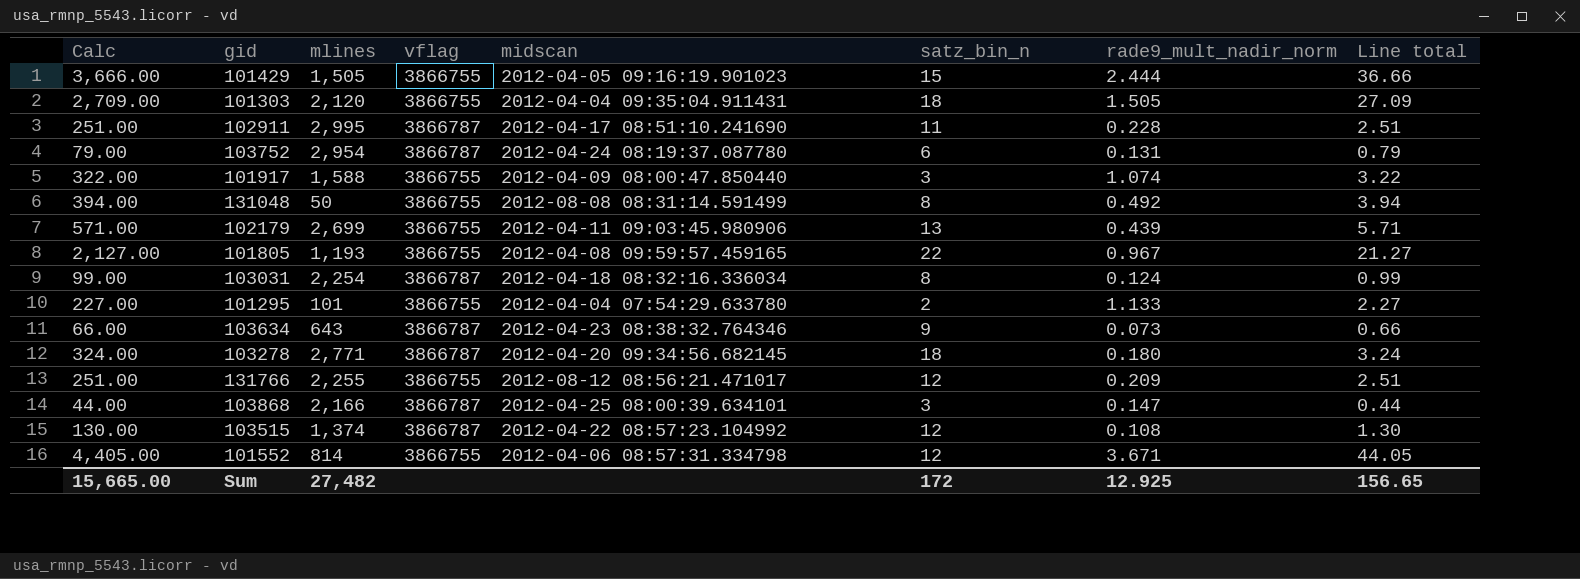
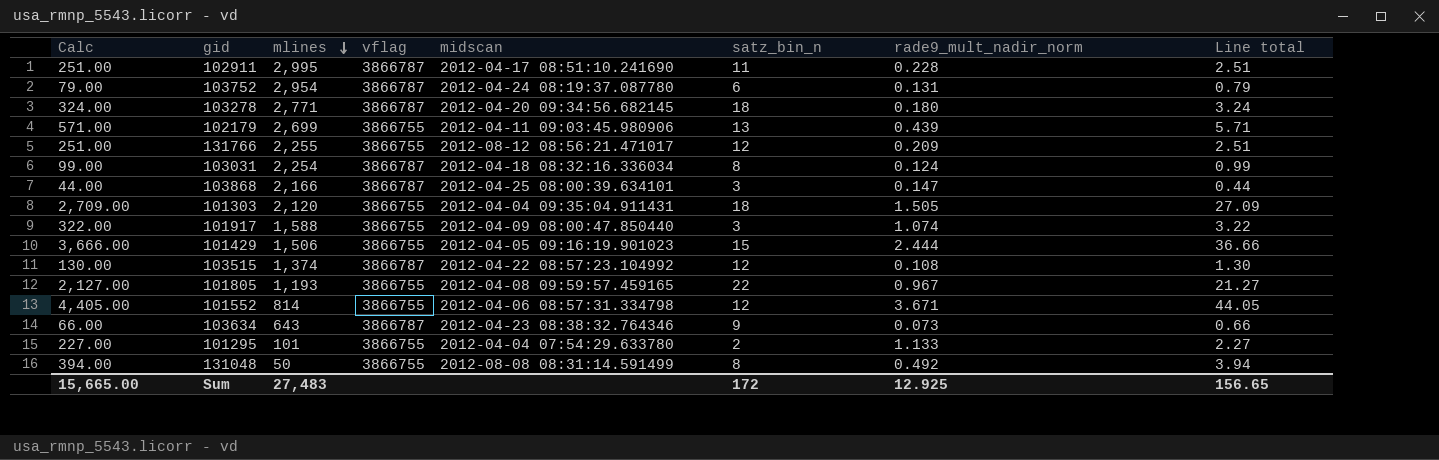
row order: none -> mlines descending
101429 | mlines: 1,505 -> 1,506
Sum | mlines: 27,482 -> 27,483

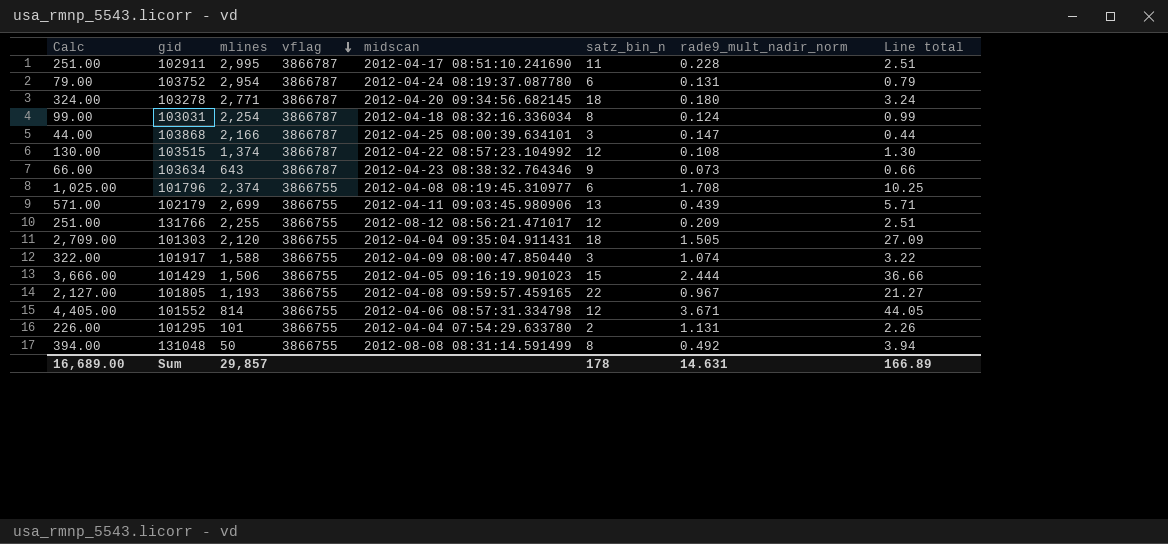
row order: mlines descending -> vflag descending
row 101796: none -> 1,025.00 | 2,374 | 3866755 | 2012-04-08 08:19:45.310977 | 6 | 1.708 | 10.25
101295 | Calc: 227.00 -> 226.00
101295 | rade9_mult_nadir_norm: 1.133 -> 1.131
101295 | Line total: 2.27 -> 2.26
Sum | Calc: 15,665.00 -> 16,689.00
Sum | mlines: 27,483 -> 29,857
Sum | satz_bin_n: 172 -> 178
Sum | rade9_mult_nadir_norm: 12.925 -> 14.631
Sum | Line total: 156.65 -> 166.89

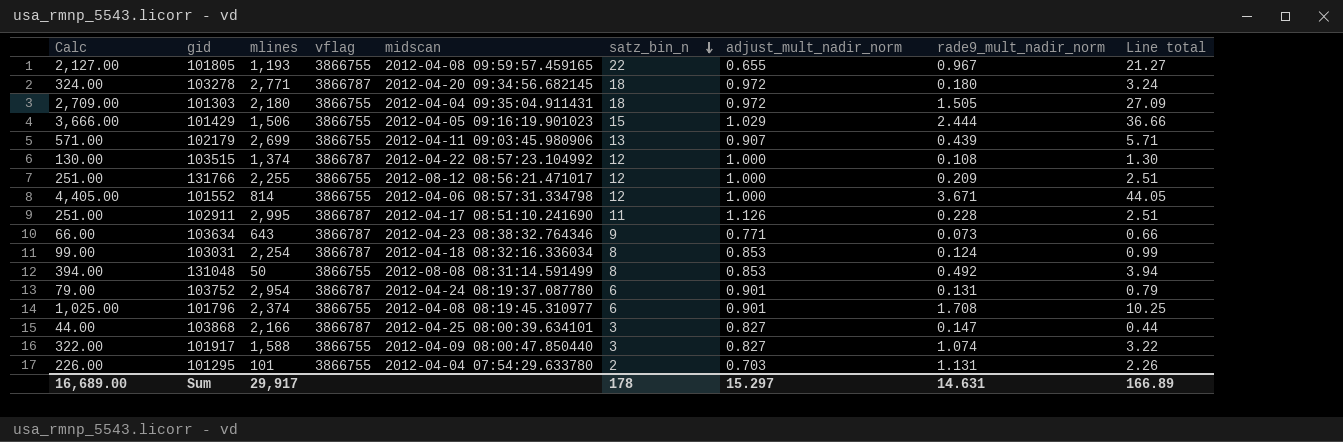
row order: vflag descending -> satz_bin_n descending
column adjust_mult_nadir_norm | position: none -> 7
101303 | mlines: 2,120 -> 2,180
Sum | mlines: 29,857 -> 29,917

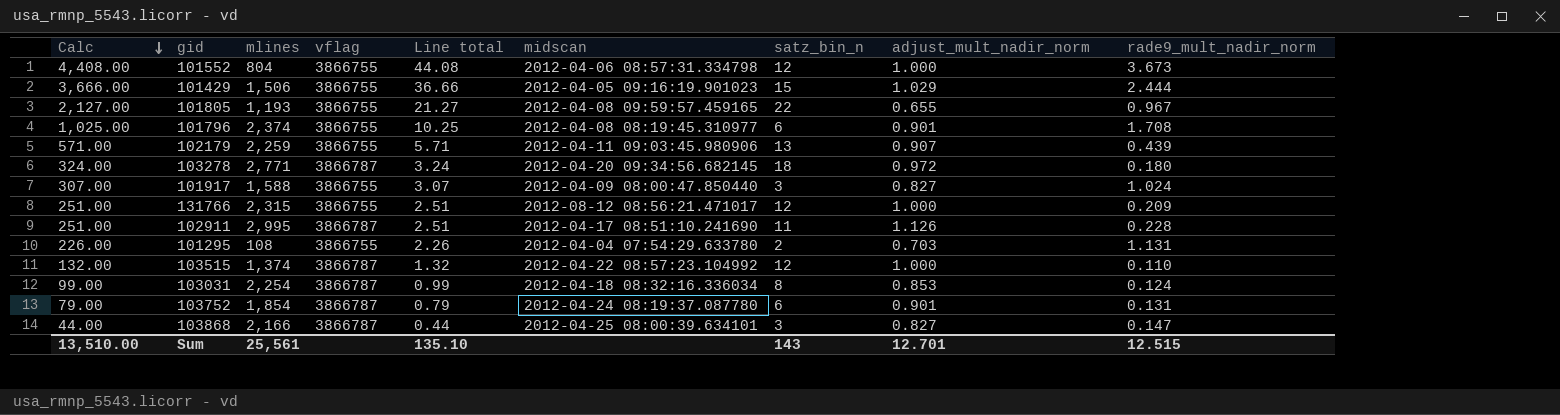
row order: satz_bin_n descending -> Calc descending
column Line total | position: 9 -> 5
row 101303: 2,709.00 | 2,180 | 3866755 | 2012-04-04 09:35:04.911431 | 18 | 0.972 | 1.505 | 27.09 -> none
row 103634: 66.00 | 643 | 3866787 | 2012-04-23 08:38:32.764346 | 9 | 0.771 | 0.073 | 0.66 -> none
row 131048: 394.00 | 50 | 3866755 | 2012-08-08 08:31:14.591499 | 8 | 0.853 | 0.492 | 3.94 -> none
101552 | Calc: 4,405.00 -> 4,408.00
101552 | mlines: 814 -> 804
101552 | Line total: 44.05 -> 44.08
101552 | rade9_mult_nadir_norm: 3.671 -> 3.673
102179 | mlines: 2,699 -> 2,259
101917 | Calc: 322.00 -> 307.00
101917 | Line total: 3.22 -> 3.07
101917 | rade9_mult_nadir_norm: 1.074 -> 1.024
131766 | mlines: 2,255 -> 2,315
101295 | mlines: 101 -> 108
103515 | Calc: 130.00 -> 132.00
103515 | Line total: 1.30 -> 1.32
103515 | rade9_mult_nadir_norm: 0.108 -> 0.110
103752 | mlines: 2,954 -> 1,854
Sum | Calc: 16,689.00 -> 13,510.00
Sum | mlines: 29,917 -> 25,561
Sum | Line total: 166.89 -> 135.10
Sum | satz_bin_n: 178 -> 143
Sum | adjust_mult_nadir_norm: 15.297 -> 12.701
Sum | rade9_mult_nadir_norm: 14.631 -> 12.515

